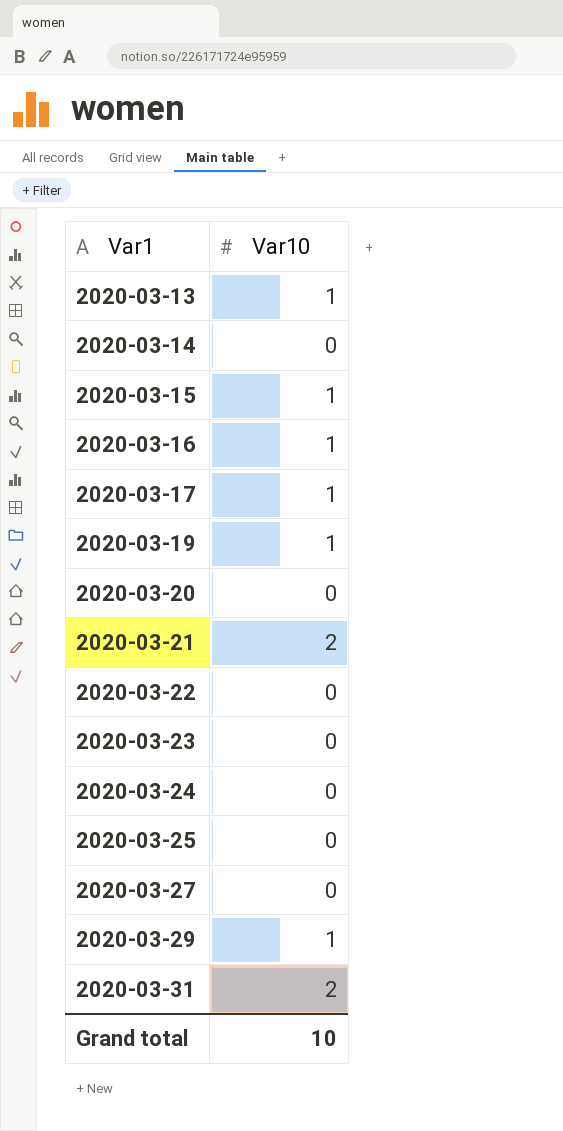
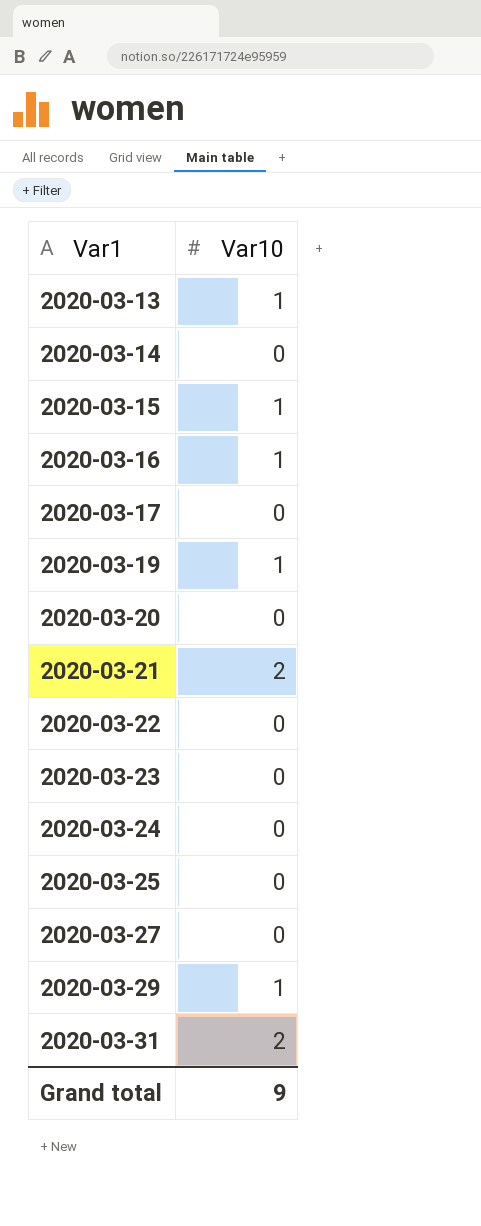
2020-03-17 | Var10: 1 -> 0
Grand total | Var10: 10 -> 9

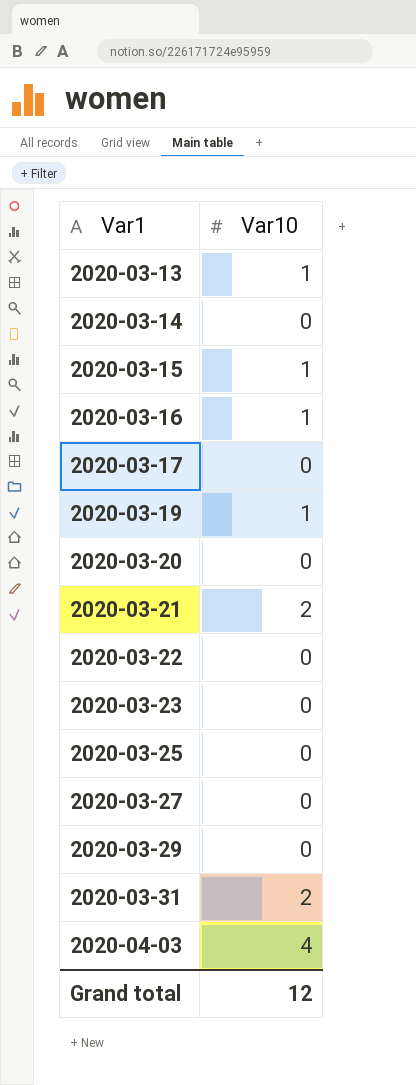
row 2020-03-24: 0 -> none
2020-03-29 | Var10: 1 -> 0
row 2020-04-03: none -> 4
Grand total | Var10: 9 -> 12

